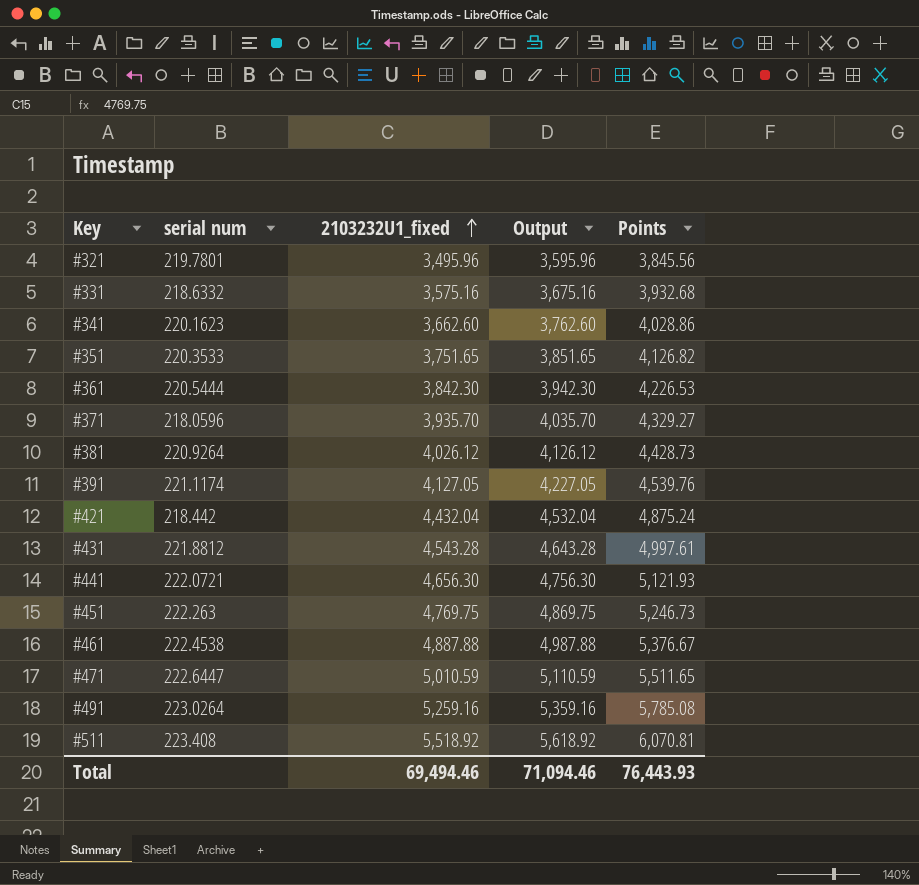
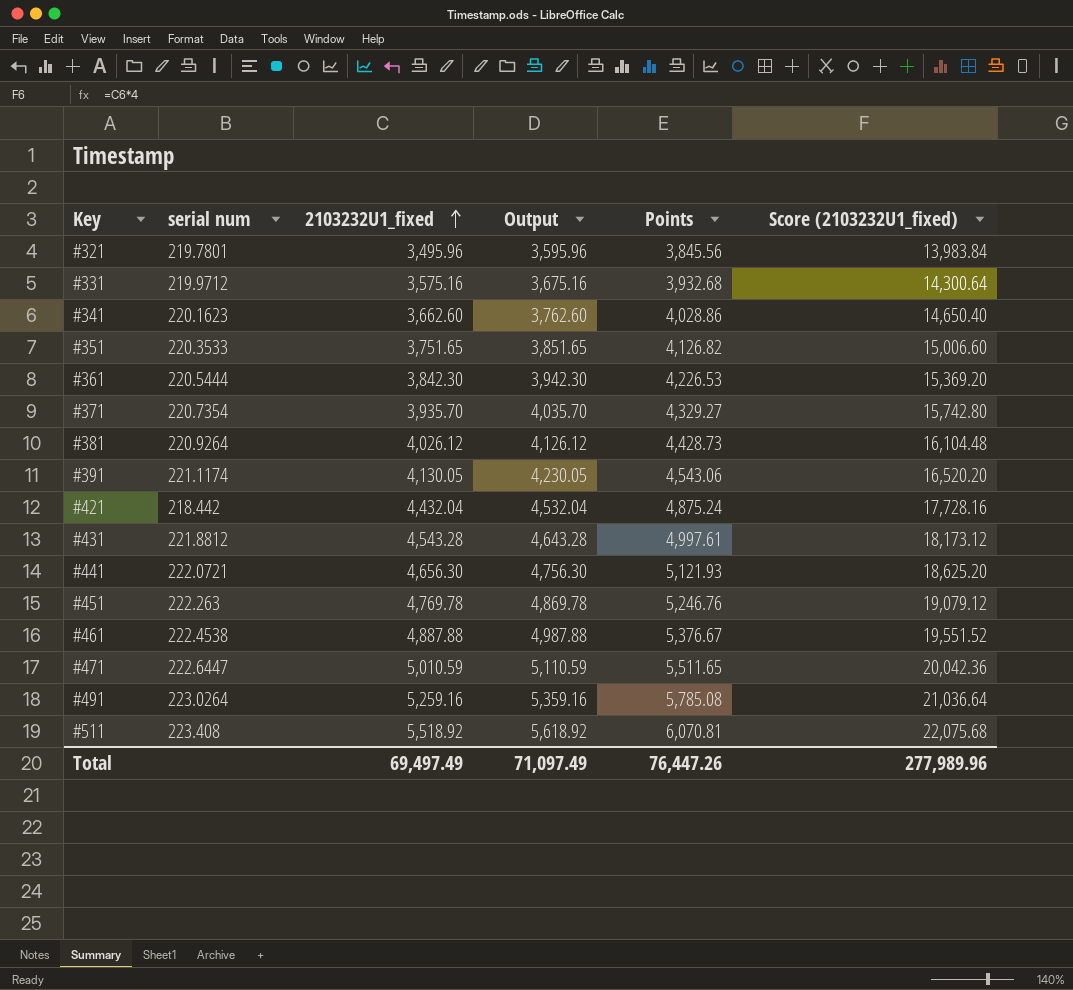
column Score (2103232U1_fixed) | formula: none -> [2103232U1_fixed] * 4
#331 | serial num: 218.6332 -> 219.9712
#371 | serial num: 218.0596 -> 220.7354
#391 | 2103232U1_fixed: 4,127.05 -> 4,130.05
#391 | Output: 4,227.05 -> 4,230.05
#391 | Points: 4,539.76 -> 4,543.06
#451 | 2103232U1_fixed: 4,769.75 -> 4,769.78
#451 | Output: 4,869.75 -> 4,869.78
#451 | Points: 5,246.73 -> 5,246.76
Total | 2103232U1_fixed: 69,494.46 -> 69,497.49
Total | Output: 71,094.46 -> 71,097.49
Total | Points: 76,443.93 -> 76,447.26

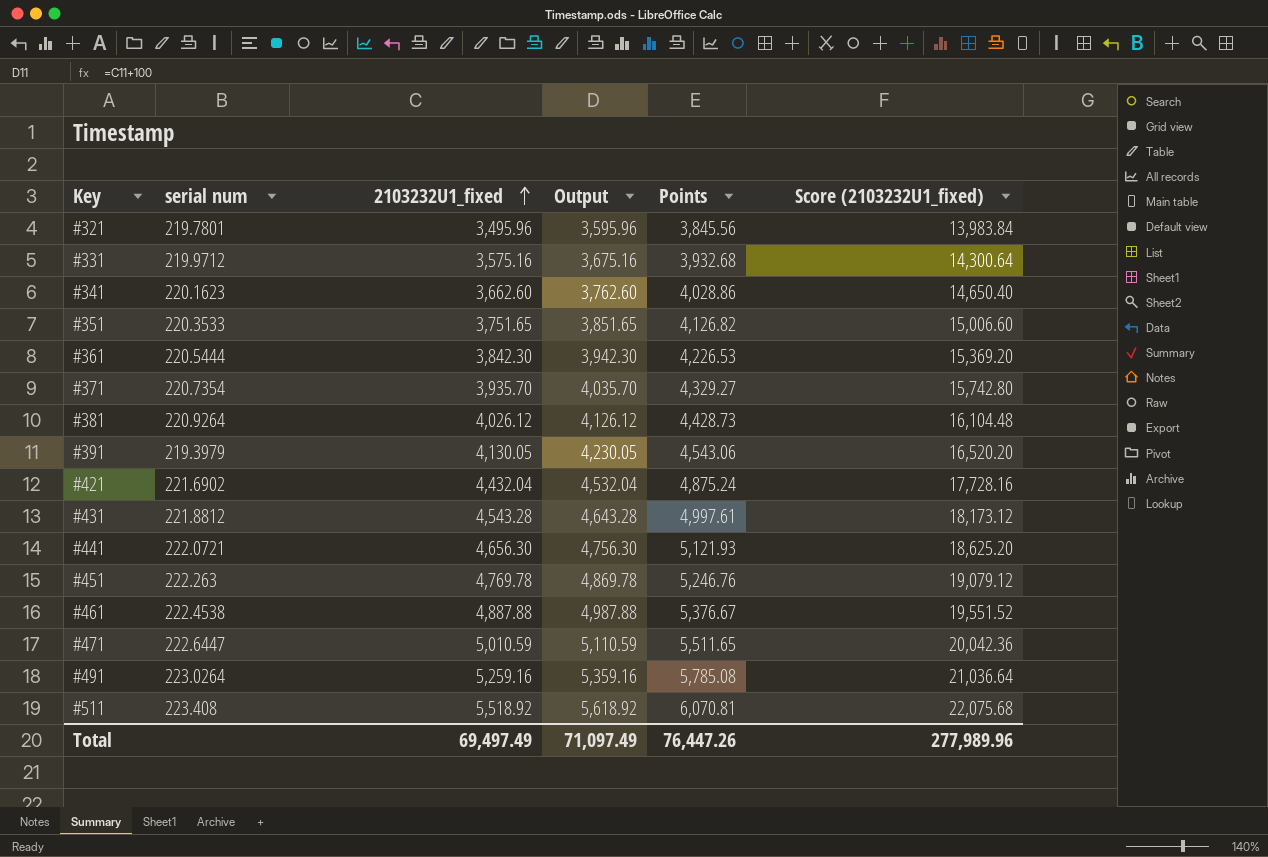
#391 | serial num: 221.1174 -> 219.3979
#421 | serial num: 218.442 -> 221.6902

